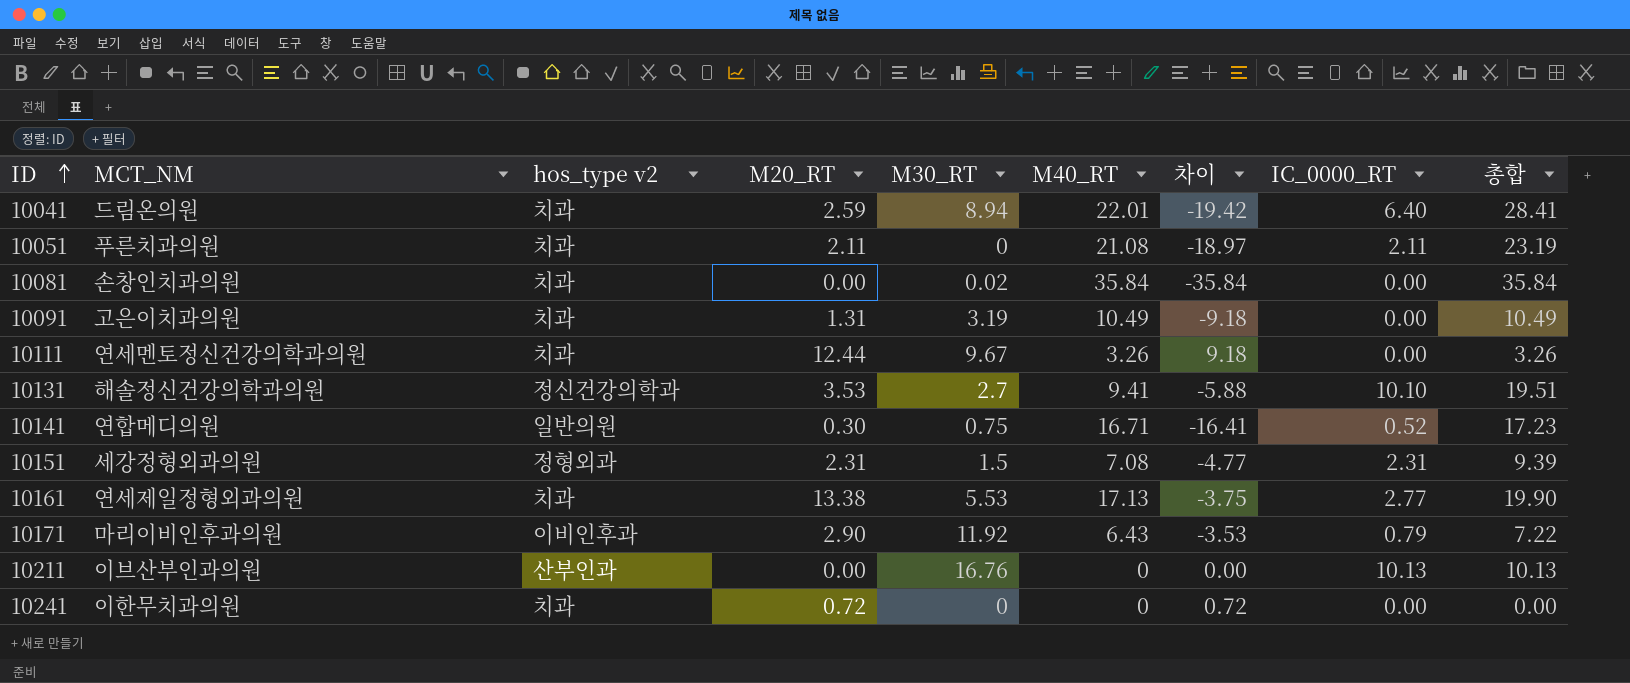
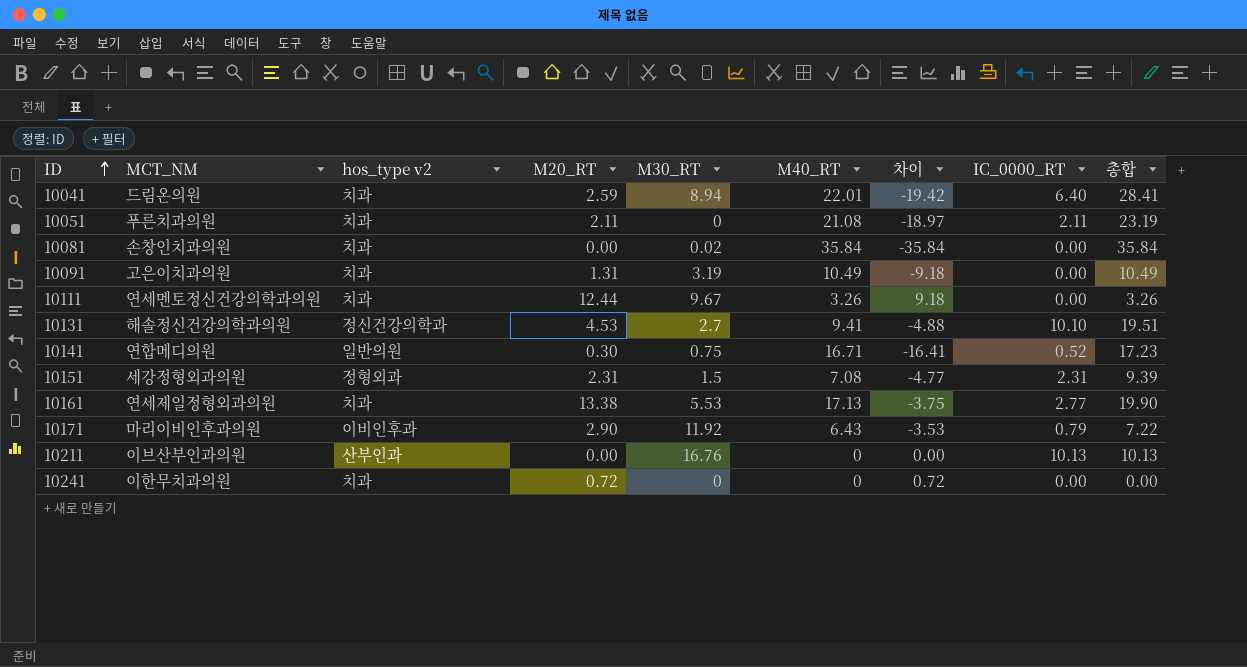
10131 | M20_RT: 3.53 -> 4.53
10131 | 차이: -5.88 -> -4.88

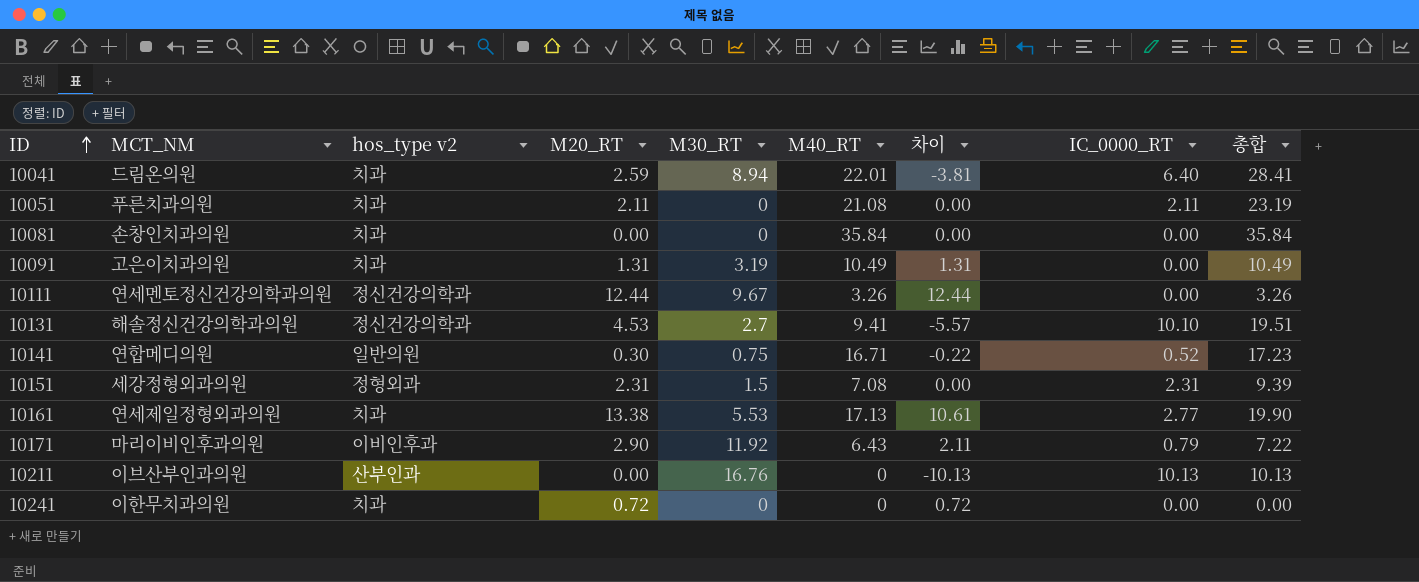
column 차이 | formula: [M20_RT] - [M40_RT] -> [M20_RT] - [IC_0000_RT]
10081 | M30_RT: 0.02 -> 0
10111 | hos_type v2: 치과 -> 정신건강의학과

